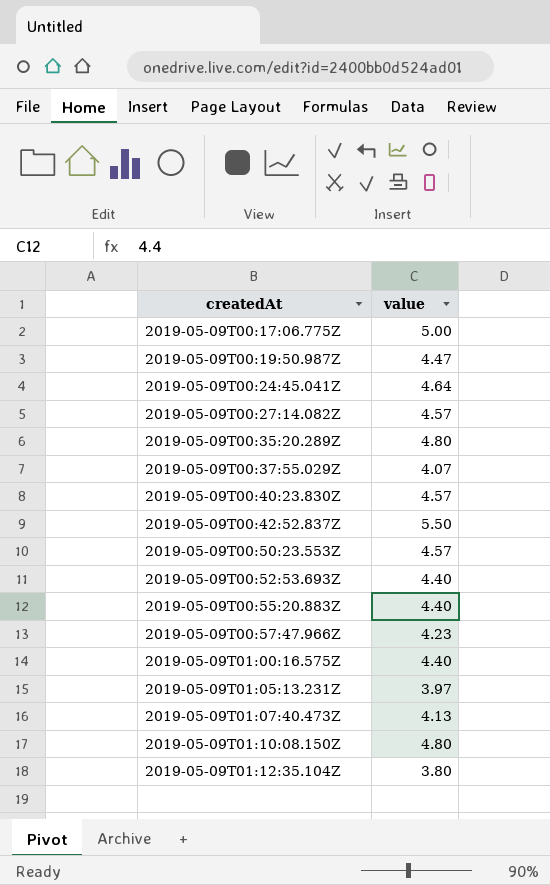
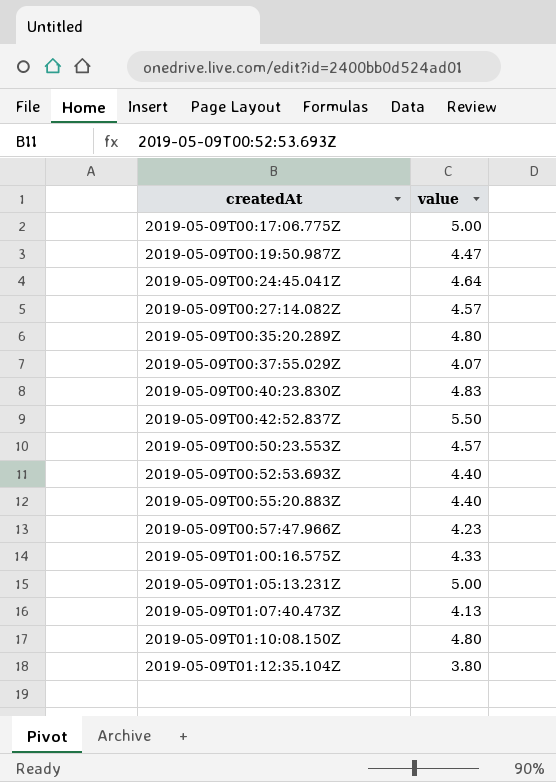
2019-05-09T00:40:23.830Z | value: 4.57 -> 4.83
2019-05-09T01:00:16.575Z | value: 4.40 -> 4.33
2019-05-09T01:05:13.231Z | value: 3.97 -> 5.00

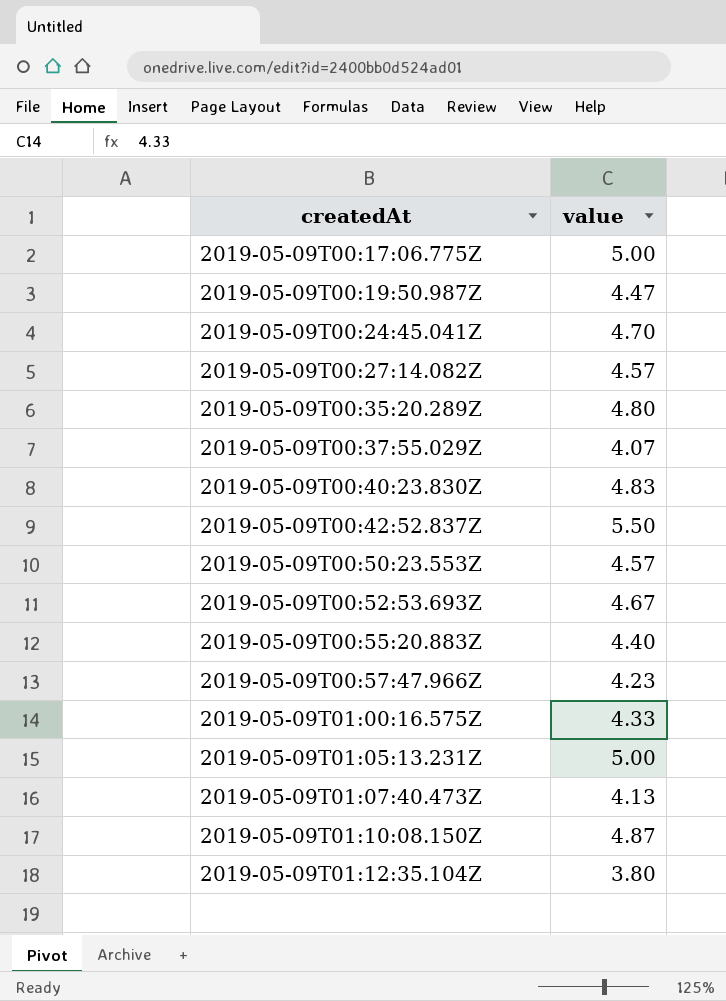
2019-05-09T00:24:45.041Z | value: 4.64 -> 4.70
2019-05-09T00:52:53.693Z | value: 4.40 -> 4.67
2019-05-09T01:10:08.150Z | value: 4.80 -> 4.87

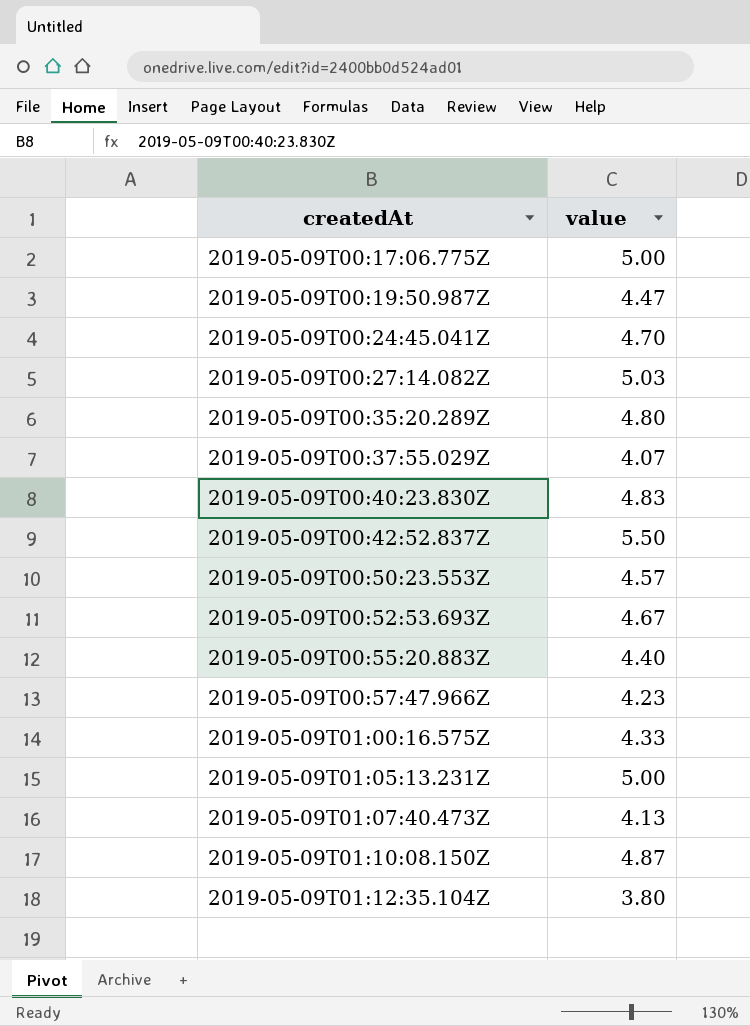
2019-05-09T00:27:14.082Z | value: 4.57 -> 5.03

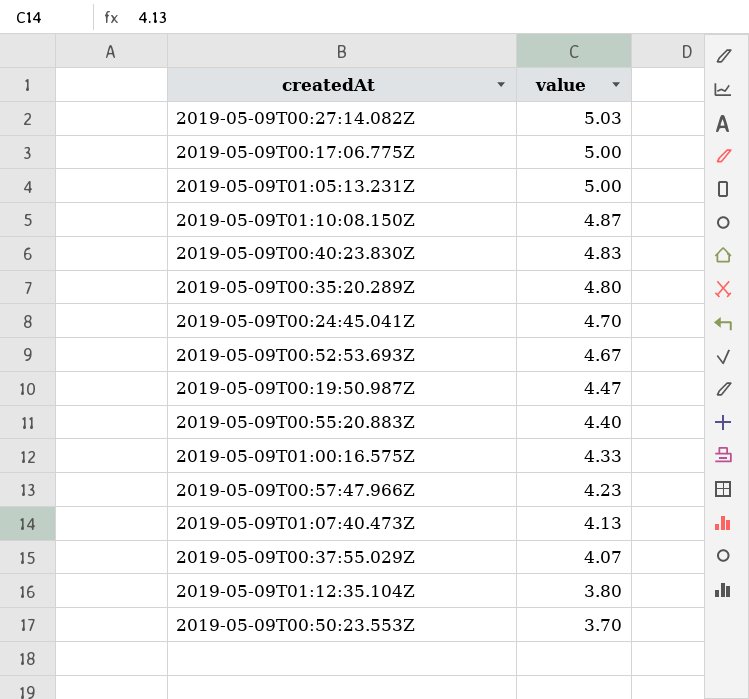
row order: createdAt ascending -> value descending
row 2019-05-09T00:42:52.837Z: 5.50 -> none
2019-05-09T00:50:23.553Z | value: 4.57 -> 3.70

